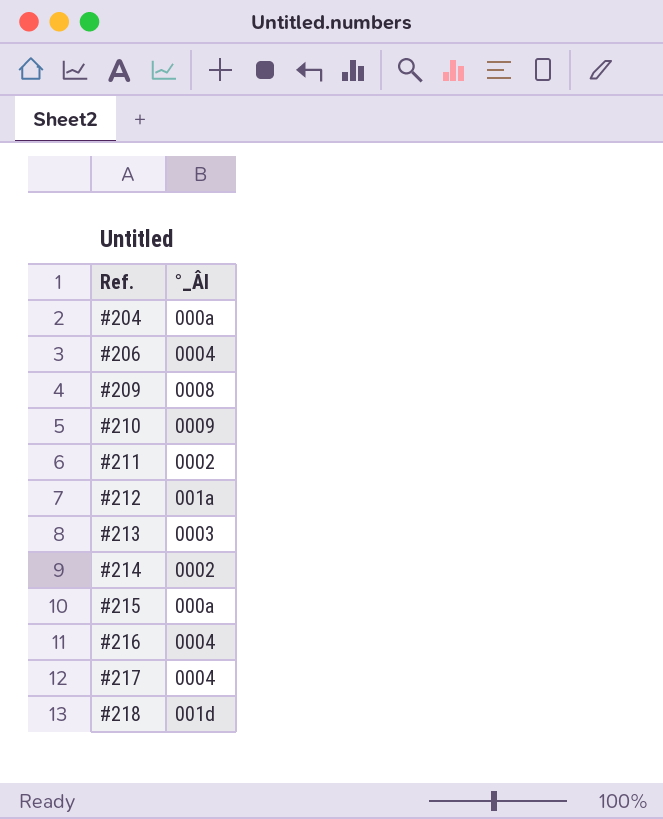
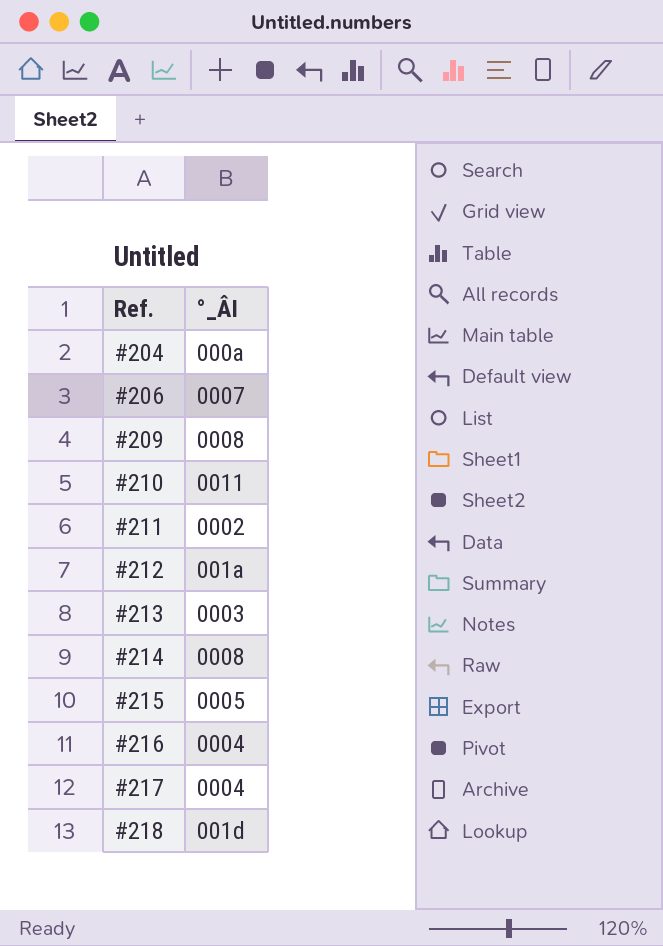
#206 | °_ÂI: 0004 -> 0007
#210 | °_ÂI: 0009 -> 0011
#214 | °_ÂI: 0002 -> 0008
#215 | °_ÂI: 000a -> 0005

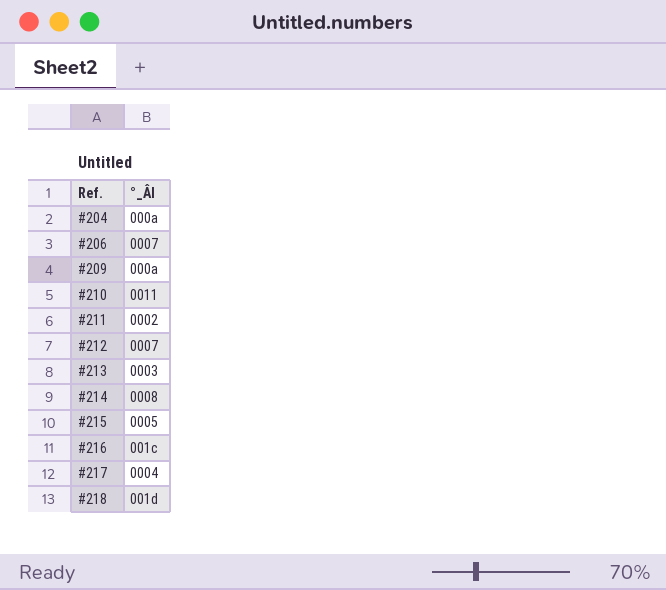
#209 | °_ÂI: 0008 -> 000a
#212 | °_ÂI: 001a -> 0007
#216 | °_ÂI: 0004 -> 001c

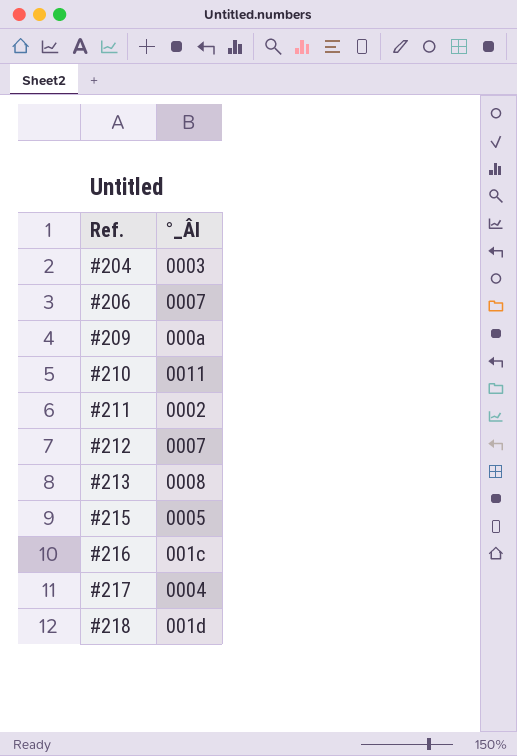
row #214: 0008 -> none
#204 | °_ÂI: 000a -> 0003
#213 | °_ÂI: 0003 -> 0008

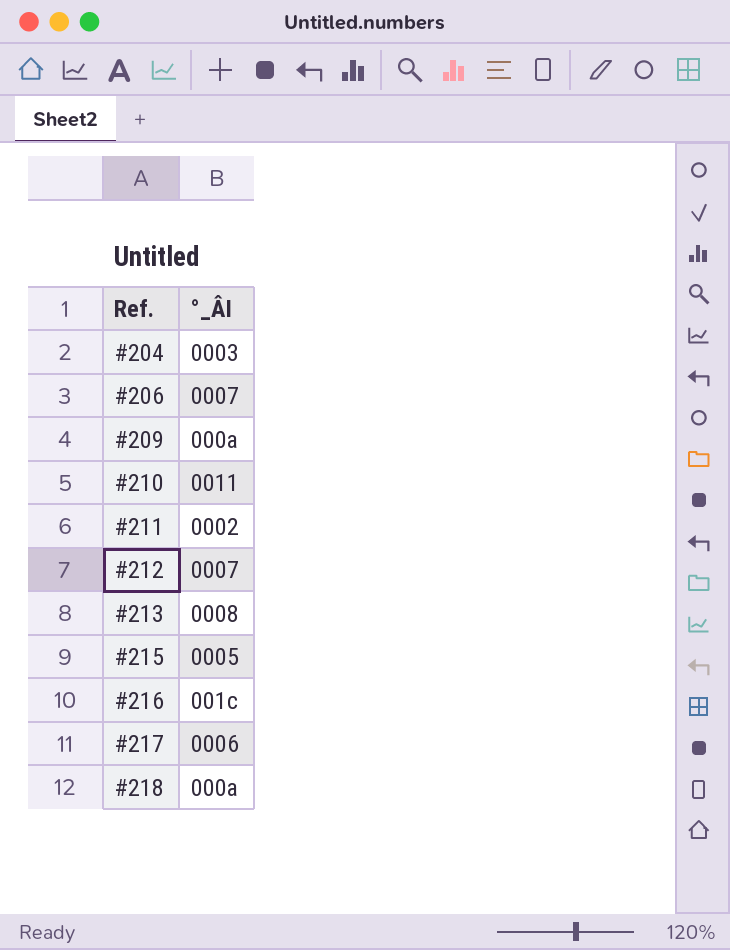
#217 | °_ÂI: 0004 -> 0006
#218 | °_ÂI: 001d -> 000a

